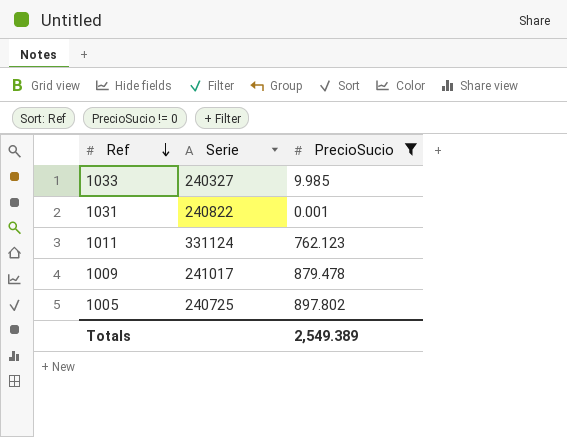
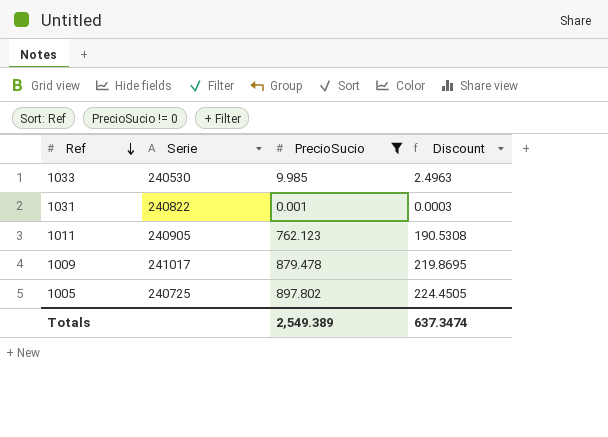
column Discount | formula: none -> [PrecioSucio] * 0.25
1033 | Serie: 240327 -> 240530
1011 | Serie: 331124 -> 240905

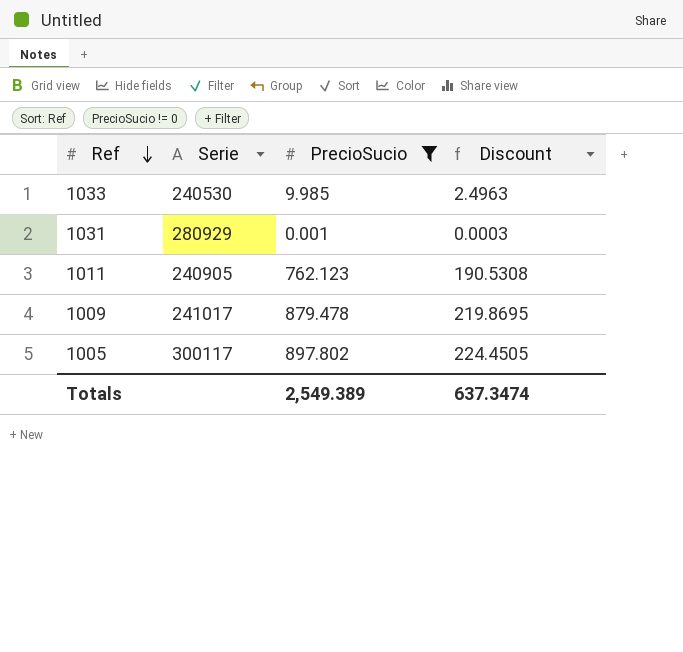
1031 | Serie: 240822 -> 280929
1005 | Serie: 240725 -> 300117

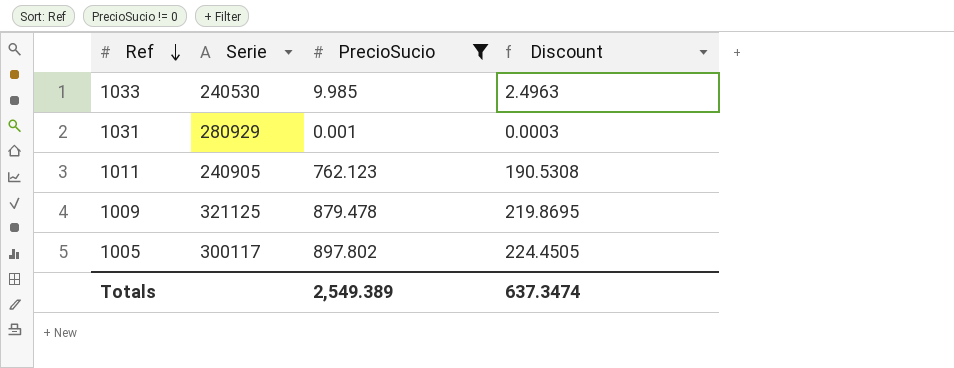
1009 | Serie: 241017 -> 321125

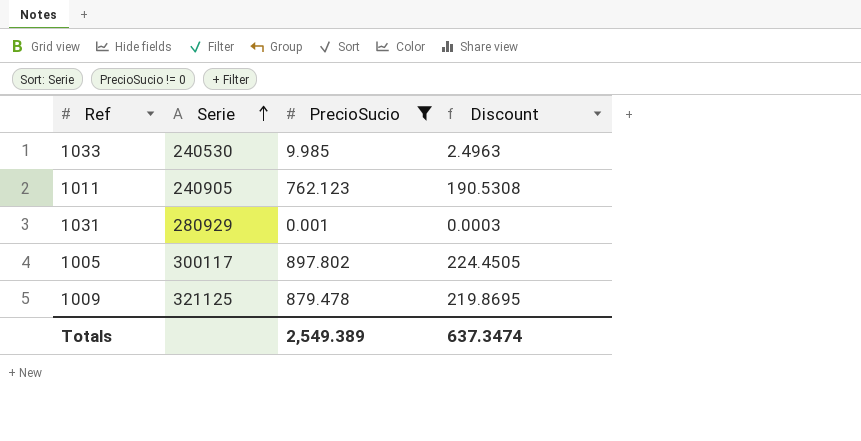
row order: Ref descending -> Serie ascending

